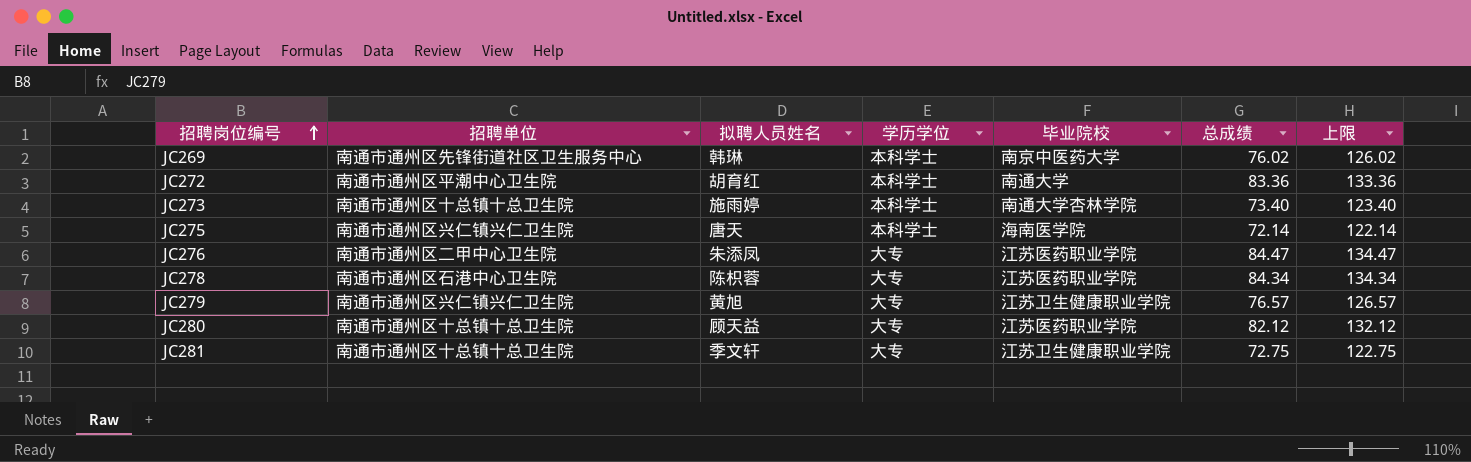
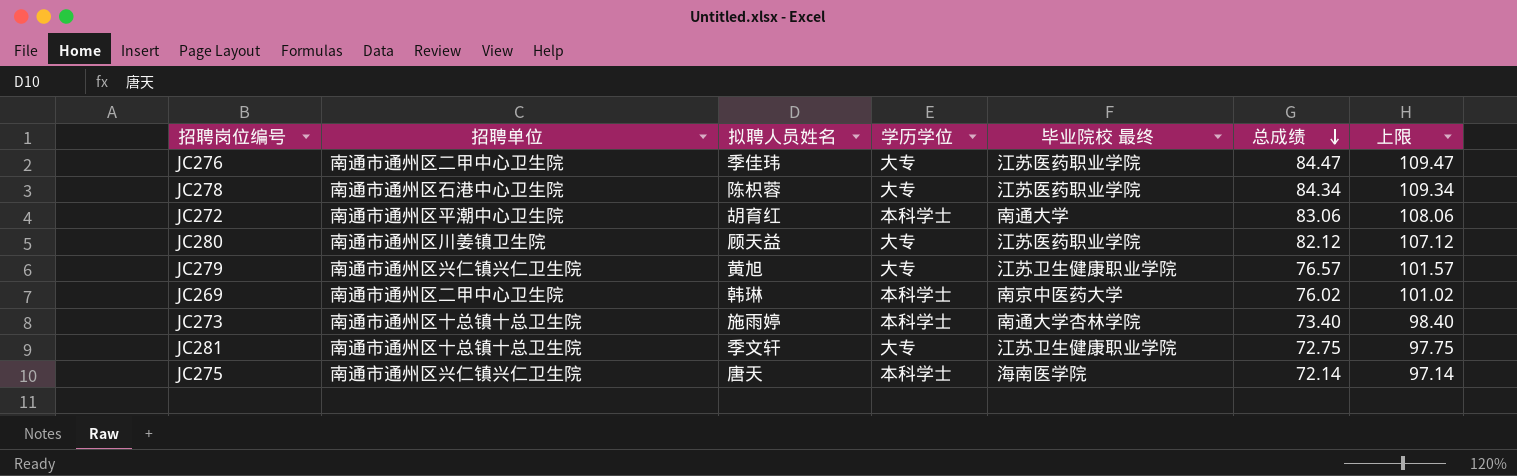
row order: 招聘岗位编号 ascending -> 总成绩 descending
column name: 毕业院校 -> 毕业院校 最终
column 上限 | formula: [总成绩] + 50 -> [总成绩] + 25
JC276 | 拟聘人员姓名: 朱添凤 -> 季佳玮
JC272 | 总成绩: 83.36 -> 83.06
JC280 | 招聘单位: 南通市通州区十总镇十总卫生院 -> 南通市通州区川姜镇卫生院
JC269 | 招聘单位: 南通市通州区先锋街道社区卫生服务中心 -> 南通市通州区二甲中心卫生院

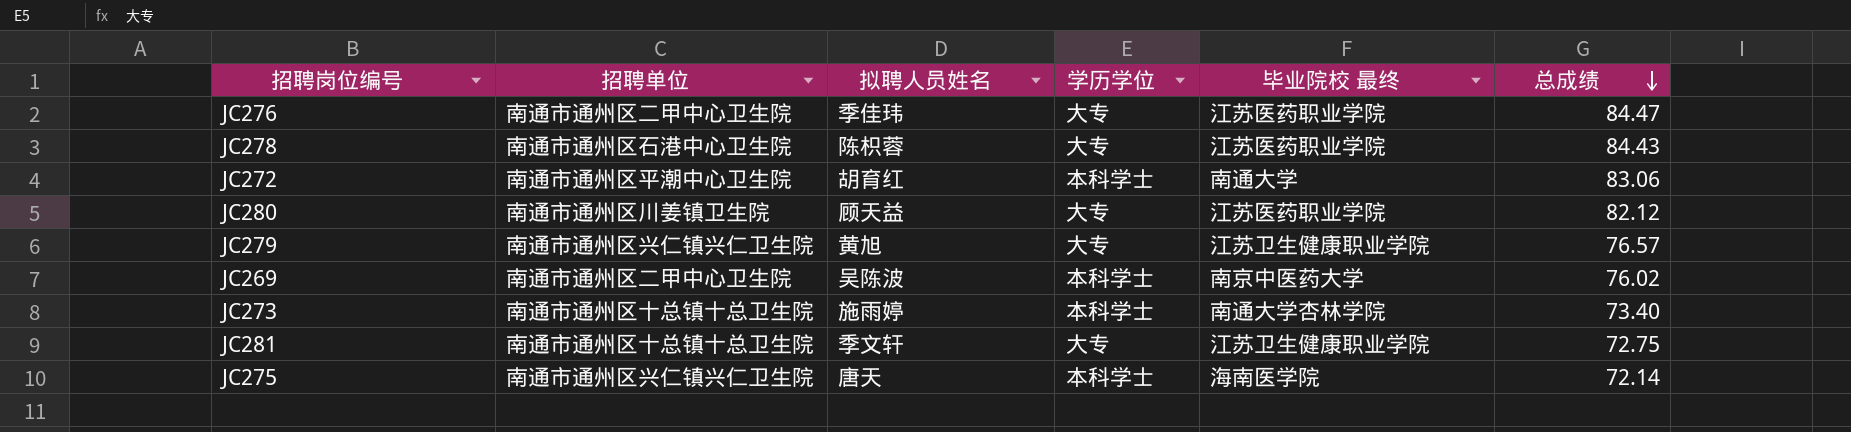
column 上限 | formula: [总成绩] + 25 -> none
JC278 | 总成绩: 84.34 -> 84.43
JC269 | 拟聘人员姓名: 韩琳 -> 吴陈波

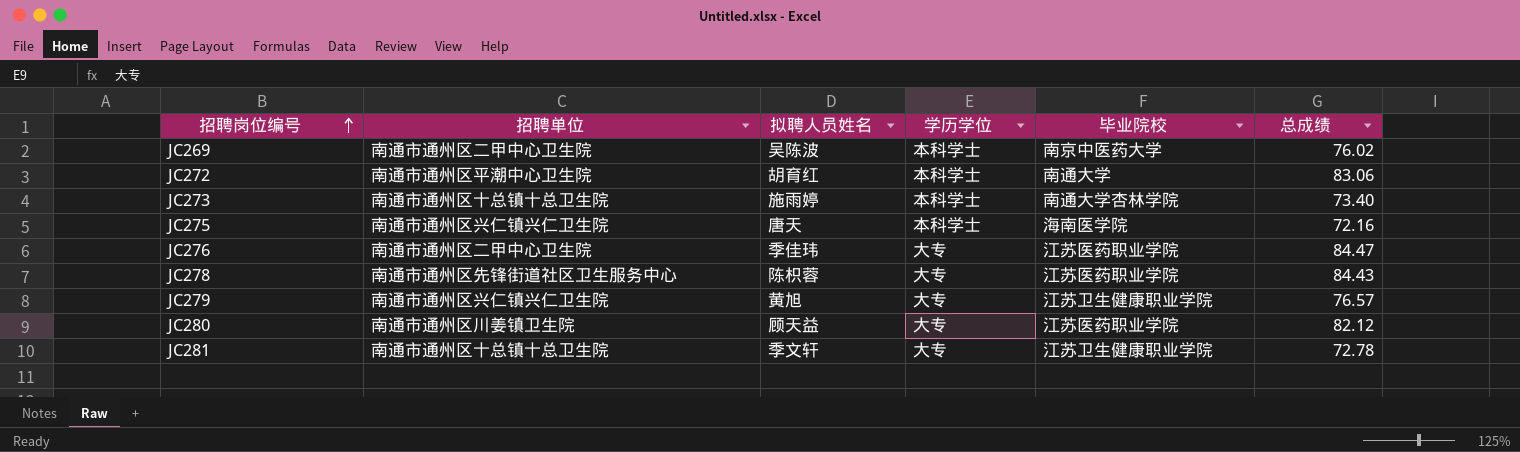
row order: 总成绩 descending -> 招聘岗位编号 ascending
column name: 毕业院校 最终 -> 毕业院校
JC275 | 总成绩: 72.14 -> 72.16
JC278 | 招聘单位: 南通市通州区石港中心卫生院 -> 南通市通州区先锋街道社区卫生服务中心
JC281 | 总成绩: 72.75 -> 72.78

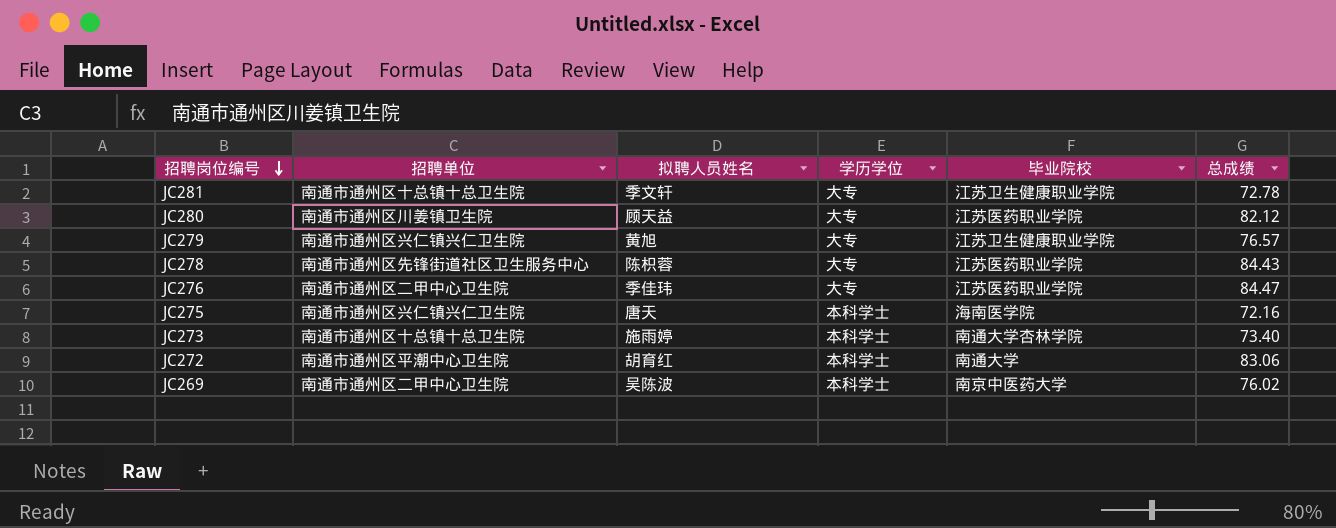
row order: 招聘岗位编号 ascending -> 招聘岗位编号 descending

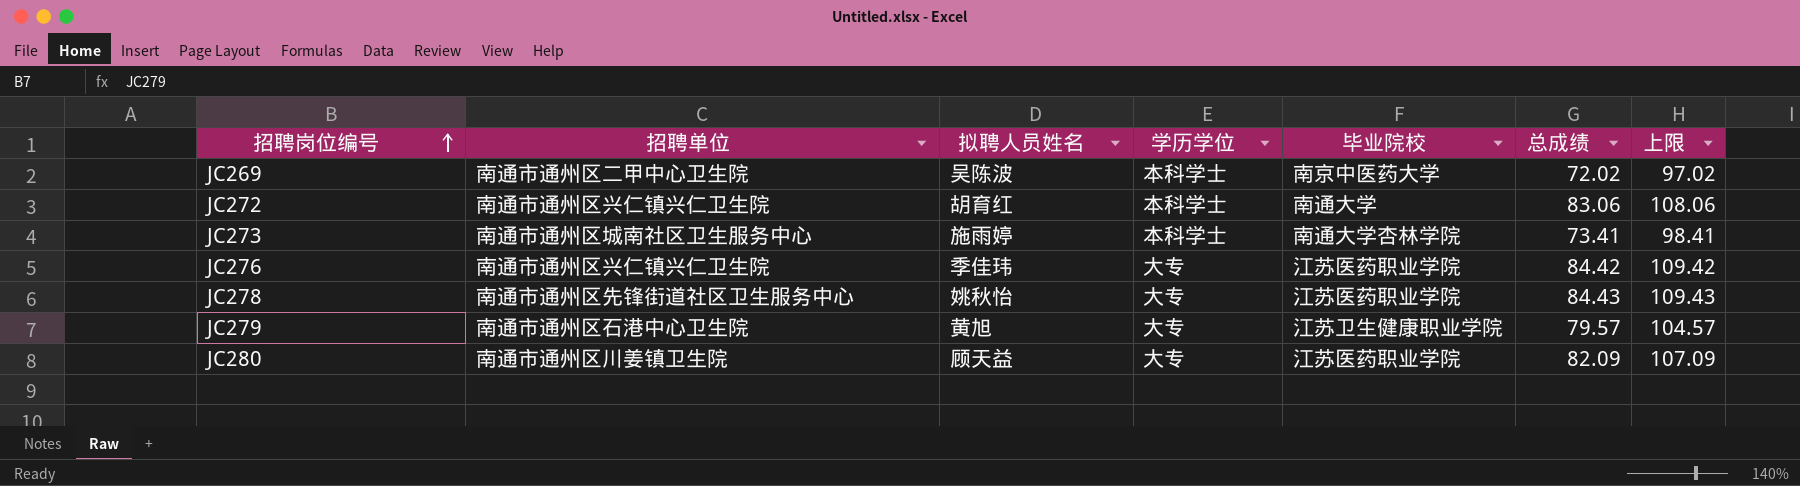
row order: 招聘岗位编号 descending -> 招聘岗位编号 ascending
column 上限 | formula: none -> [总成绩] + 25
row JC281: 南通市通州区十总镇十总卫生院 | 季文轩 | 大专 | 江苏卫生健康职业学院 | 72.78 -> none
row JC275: 南通市通州区兴仁镇兴仁卫生院 | 唐天 | 本科学士 | 海南医学院 | 72.16 -> none
JC269 | 总成绩: 76.02 -> 72.02
JC272 | 招聘单位: 南通市通州区平潮中心卫生院 -> 南通市通州区兴仁镇兴仁卫生院
JC273 | 招聘单位: 南通市通州区十总镇十总卫生院 -> 南通市通州区城南社区卫生服务中心
JC273 | 总成绩: 73.40 -> 73.41
JC276 | 招聘单位: 南通市通州区二甲中心卫生院 -> 南通市通州区兴仁镇兴仁卫生院
JC276 | 总成绩: 84.47 -> 84.42
JC278 | 拟聘人员姓名: 陈枳蓉 -> 姚秋怡
JC279 | 招聘单位: 南通市通州区兴仁镇兴仁卫生院 -> 南通市通州区石港中心卫生院
JC279 | 总成绩: 76.57 -> 79.57
JC280 | 总成绩: 82.12 -> 82.09

